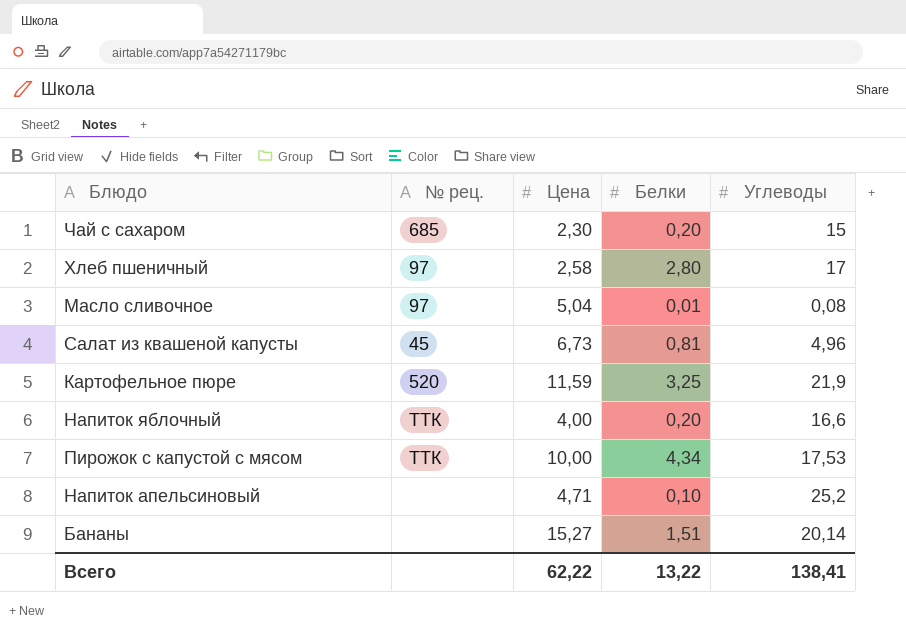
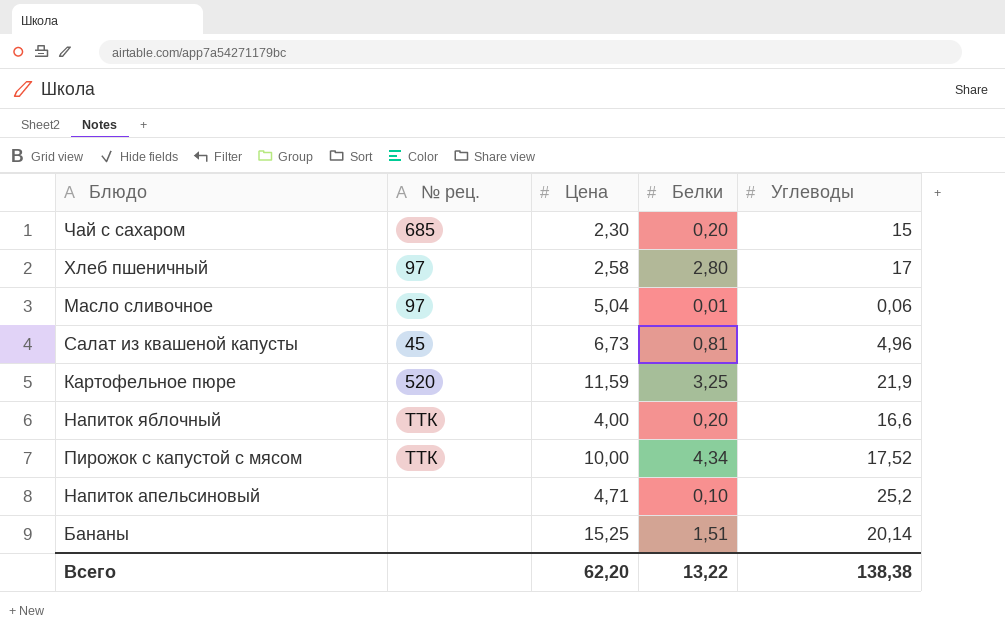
Масло сливочное | Углеводы: 0,08 -> 0,06
Пирожок с капустой с мясом | Углеводы: 17,53 -> 17,52
Бананы | Цена: 15,27 -> 15,25
Всего | Цена: 62,22 -> 62,20
Всего | Углеводы: 138,41 -> 138,38

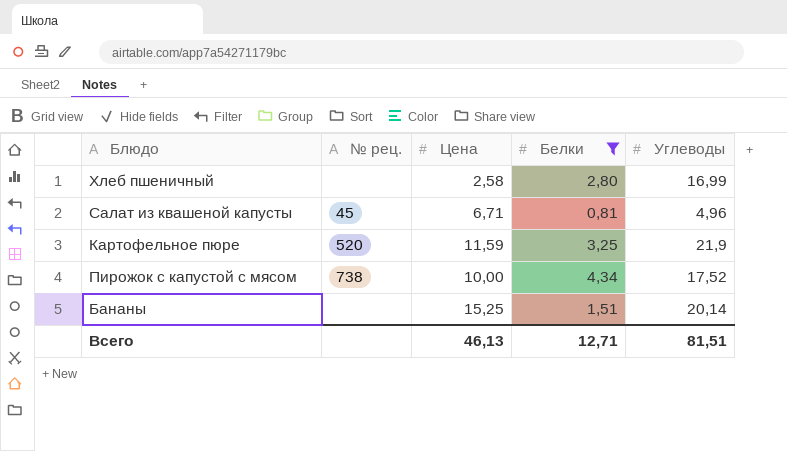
filter: none -> Белки >= 0,81
Хлеб пшеничный | № рец.: 97 -> none
Хлеб пшеничный | Углеводы: 17 -> 16,99
Салат из квашеной капусты | Цена: 6,73 -> 6,71
Пирожок с капустой с мясом | № рец.: ТТК -> 738
Всего | Цена: 62,20 -> 46,13
Всего | Белки: 13,22 -> 12,71
Всего | Углеводы: 138,38 -> 81,51

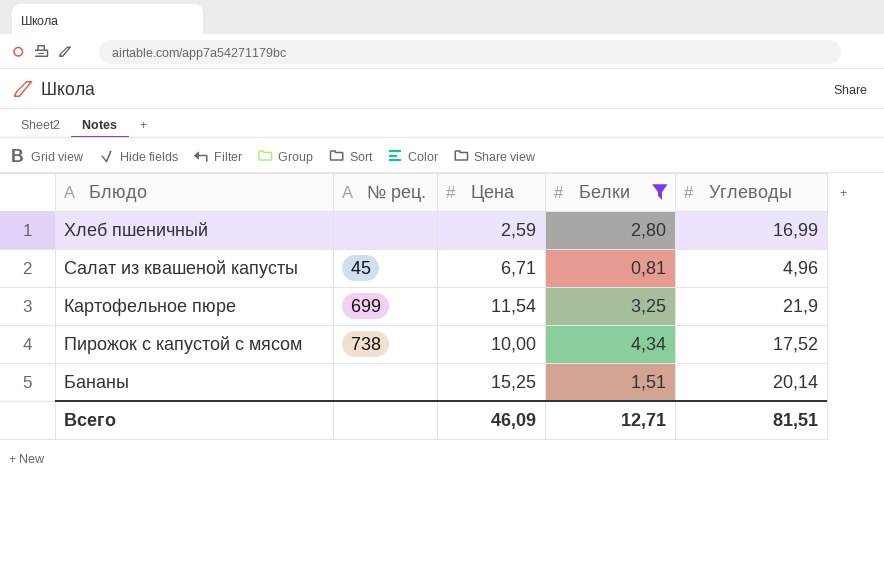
Хлеб пшеничный | Цена: 2,58 -> 2,59
Картофельное пюре | № рец.: 520 -> 699
Картофельное пюре | Цена: 11,59 -> 11,54
Всего | Цена: 46,13 -> 46,09

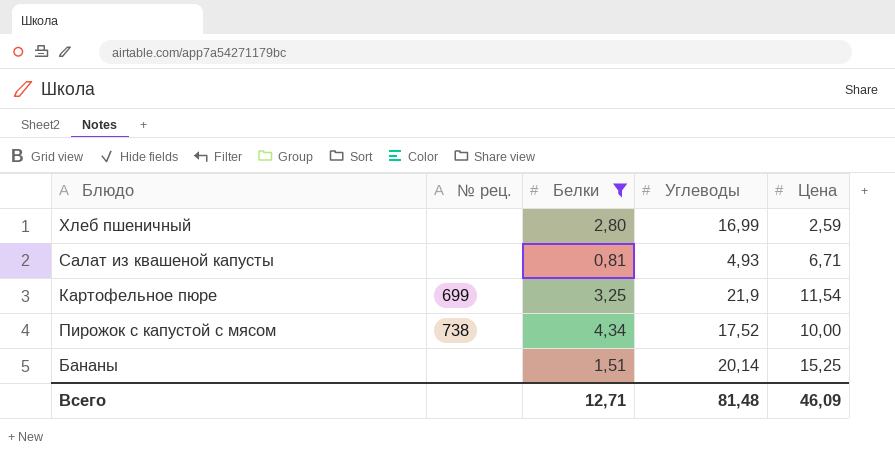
column Цена | position: 3 -> 5
Салат из квашеной капусты | № рец.: 45 -> none
Салат из квашеной капусты | Углеводы: 4,96 -> 4,93
Всего | Углеводы: 81,51 -> 81,48

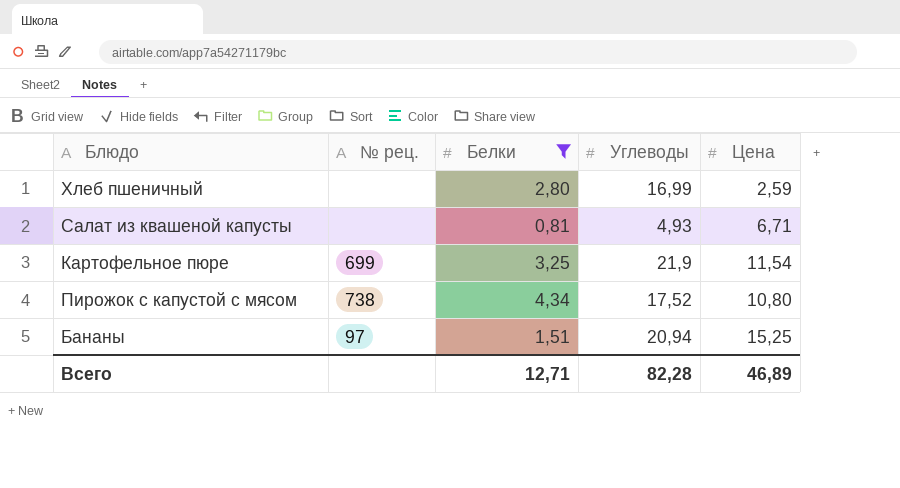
Пирожок с капустой с мясом | Цена: 10,00 -> 10,80
Бананы | № рец.: none -> 97
Бананы | Углеводы: 20,14 -> 20,94
Всего | Углеводы: 81,48 -> 82,28
Всего | Цена: 46,09 -> 46,89

